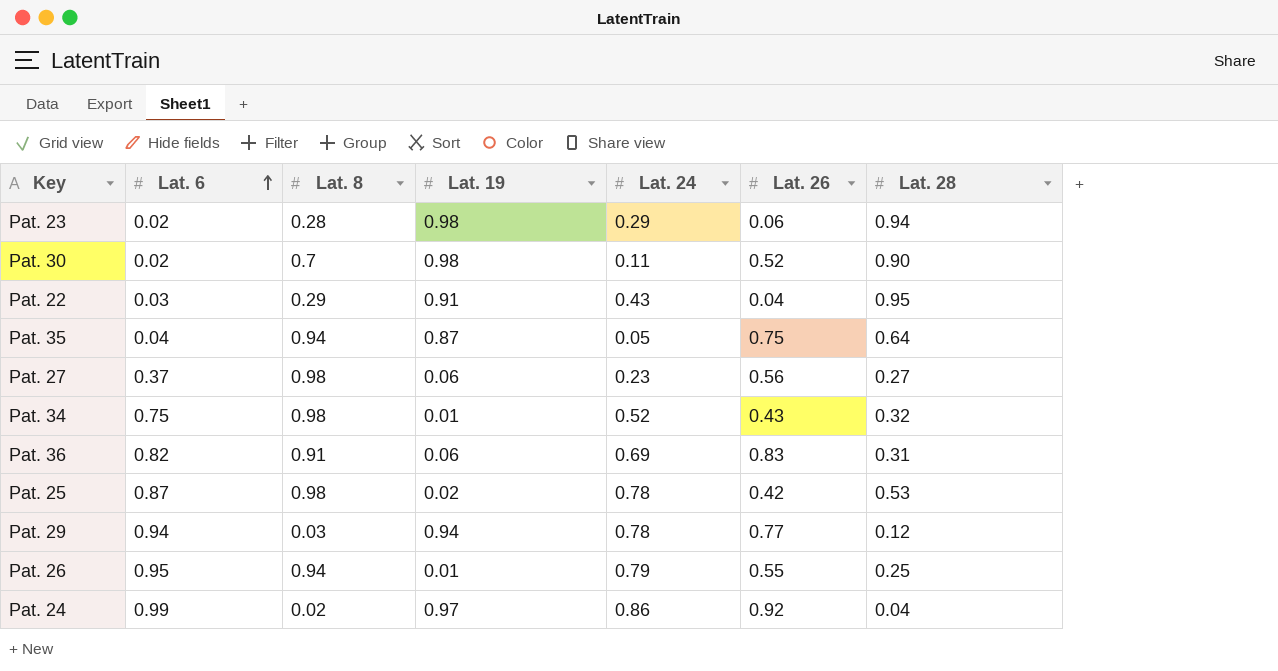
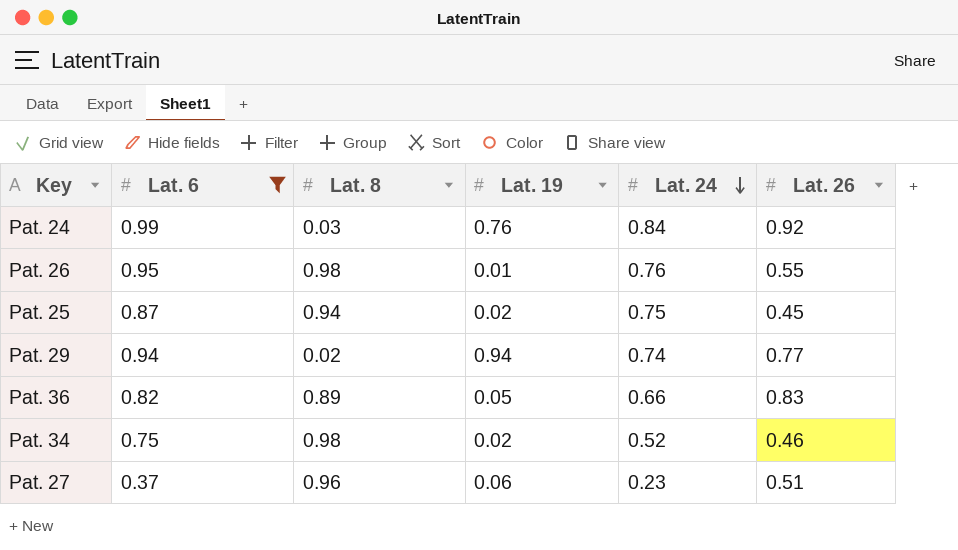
filter: none -> Lat. 6 >= 0.37
row order: Lat. 6 ascending -> Lat. 24 descending
column Lat. 28 | position: 7 -> none
Pat. 24 | Lat. 8: 0.02 -> 0.03
Pat. 24 | Lat. 19: 0.97 -> 0.76
Pat. 24 | Lat. 24: 0.86 -> 0.84
Pat. 26 | Lat. 8: 0.94 -> 0.98
Pat. 26 | Lat. 24: 0.79 -> 0.76
Pat. 25 | Lat. 8: 0.98 -> 0.94
Pat. 25 | Lat. 24: 0.78 -> 0.75
Pat. 25 | Lat. 26: 0.42 -> 0.45
Pat. 29 | Lat. 8: 0.03 -> 0.02
Pat. 29 | Lat. 24: 0.78 -> 0.74
Pat. 36 | Lat. 8: 0.91 -> 0.89
Pat. 36 | Lat. 19: 0.06 -> 0.05
Pat. 36 | Lat. 24: 0.69 -> 0.66
Pat. 34 | Lat. 19: 0.01 -> 0.02
Pat. 34 | Lat. 26: 0.43 -> 0.46
Pat. 27 | Lat. 8: 0.98 -> 0.96
Pat. 27 | Lat. 26: 0.56 -> 0.51

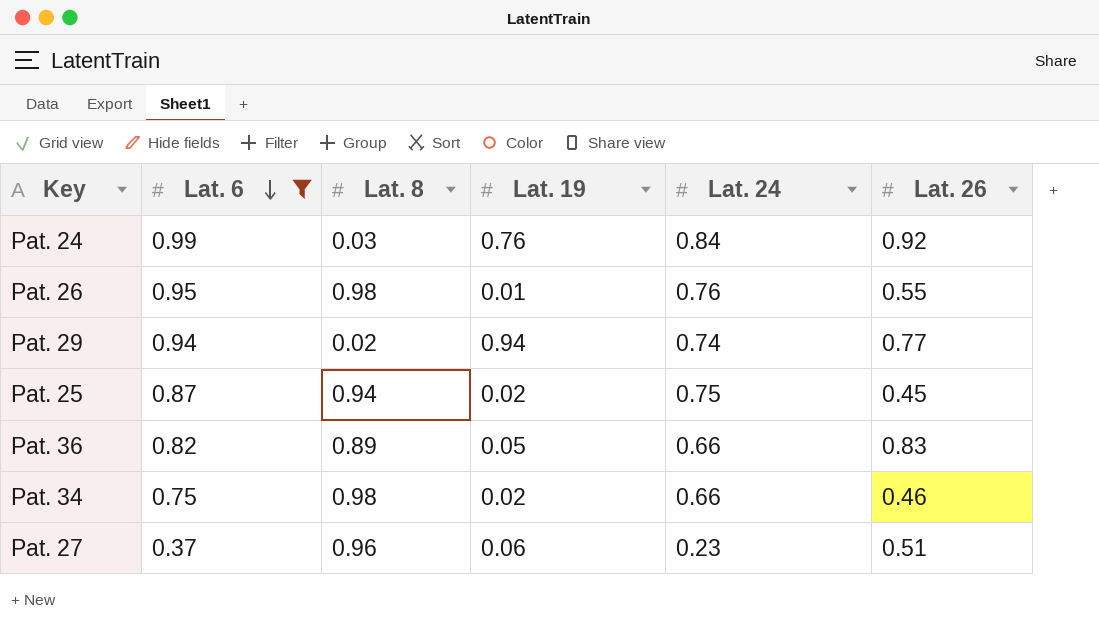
row order: Lat. 24 descending -> Lat. 6 descending
Pat. 34 | Lat. 24: 0.52 -> 0.66

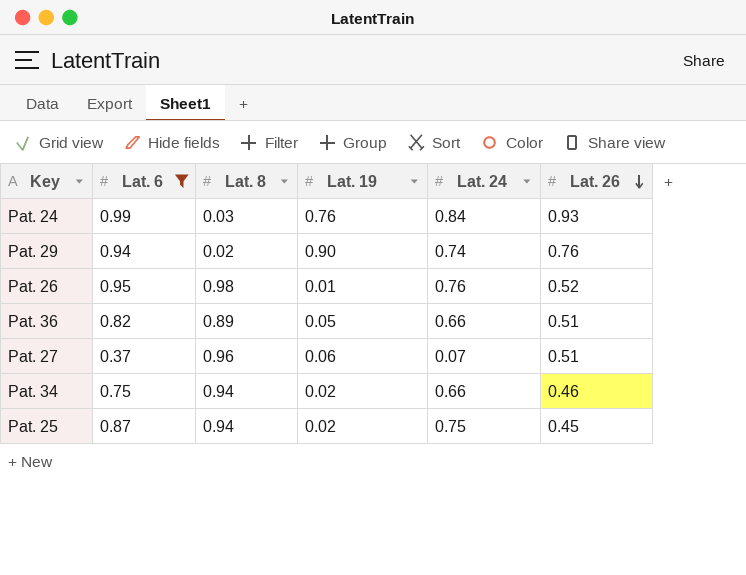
row order: Lat. 6 descending -> Lat. 26 descending
Pat. 24 | Lat. 26: 0.92 -> 0.93
Pat. 29 | Lat. 19: 0.94 -> 0.90
Pat. 29 | Lat. 26: 0.77 -> 0.76
Pat. 26 | Lat. 26: 0.55 -> 0.52
Pat. 36 | Lat. 26: 0.83 -> 0.51
Pat. 27 | Lat. 24: 0.23 -> 0.07
Pat. 34 | Lat. 8: 0.98 -> 0.94

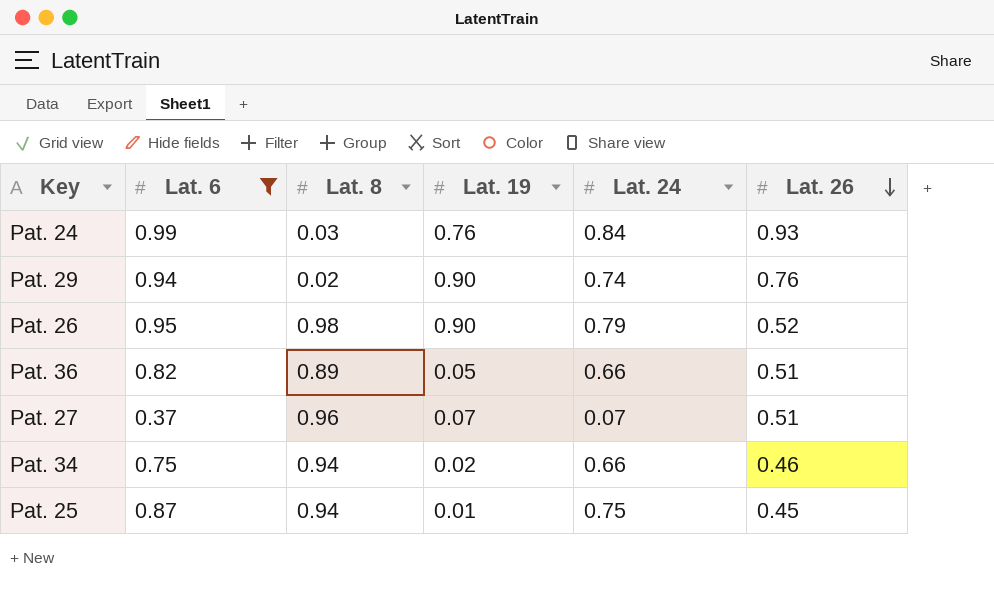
Pat. 26 | Lat. 19: 0.01 -> 0.90
Pat. 26 | Lat. 24: 0.76 -> 0.79
Pat. 27 | Lat. 19: 0.06 -> 0.07
Pat. 25 | Lat. 19: 0.02 -> 0.01

